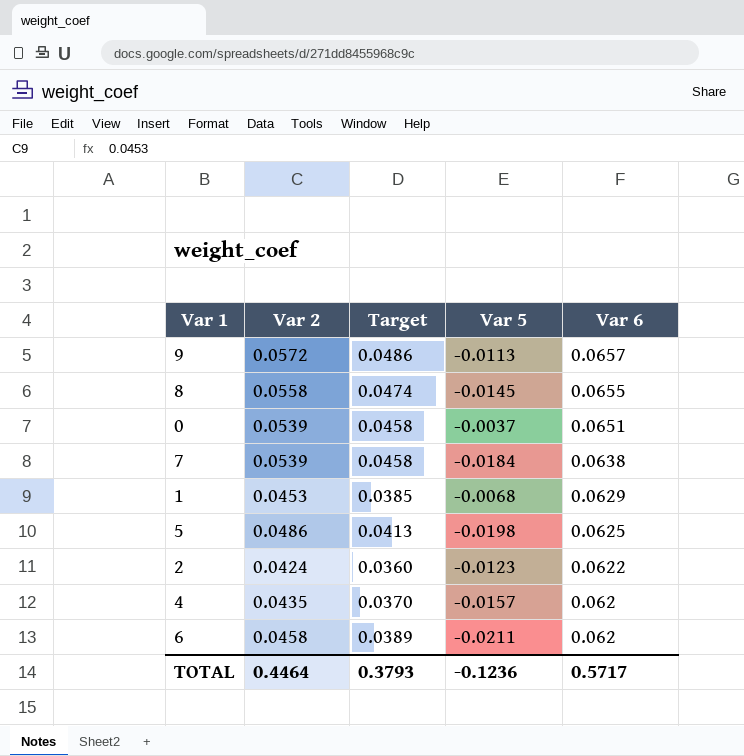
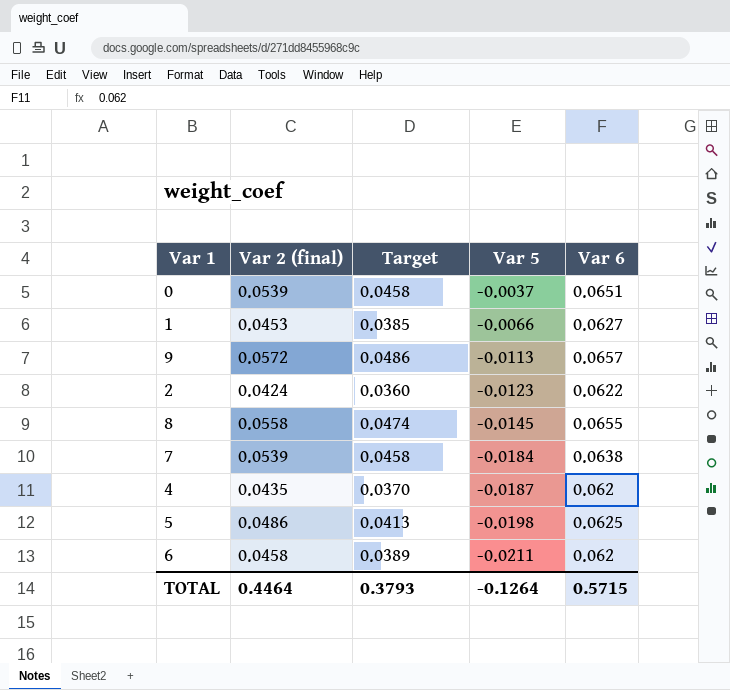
row order: Var 6 descending -> Var 5 descending
column name: Var 2 -> Var 2 (final)
1 | Var 5: -0.0068 -> -0.0066
1 | Var 6: 0.0629 -> 0.0627
4 | Var 5: -0.0157 -> -0.0187
TOTAL | Var 5: -0.1236 -> -0.1264
TOTAL | Var 6: 0.5717 -> 0.5715

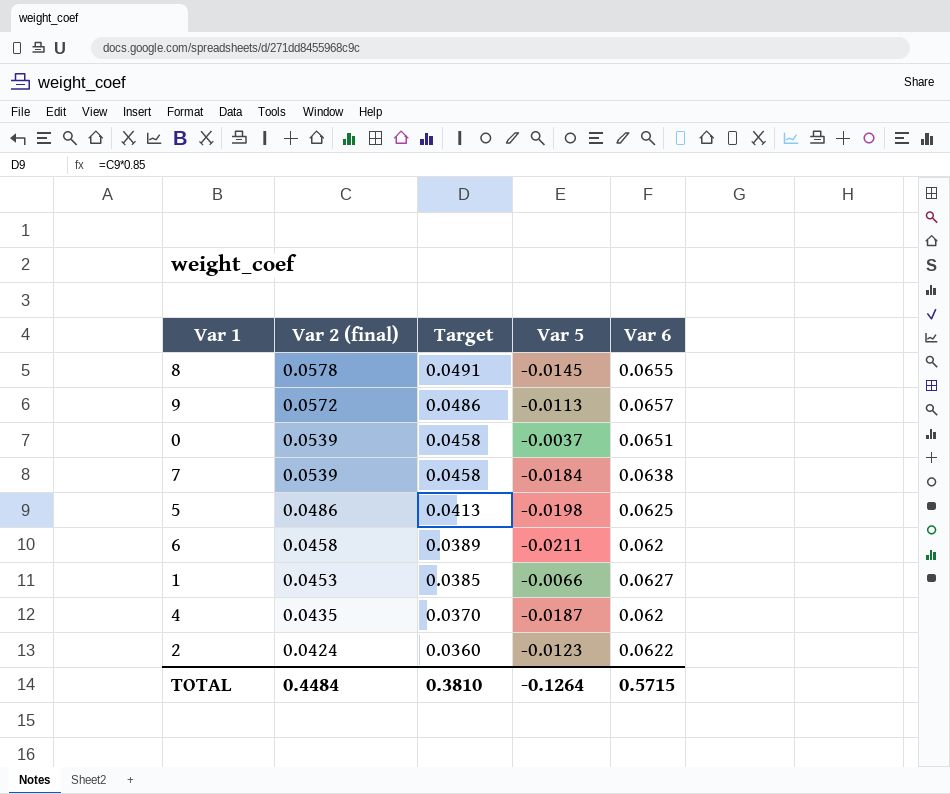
row order: Var 5 descending -> Var 2 (final) descending
8 | Var 2 (final): 0.0558 -> 0.0578
8 | Target: 0.0474 -> 0.0491
TOTAL | Var 2 (final): 0.4464 -> 0.4484
TOTAL | Target: 0.3793 -> 0.3810

